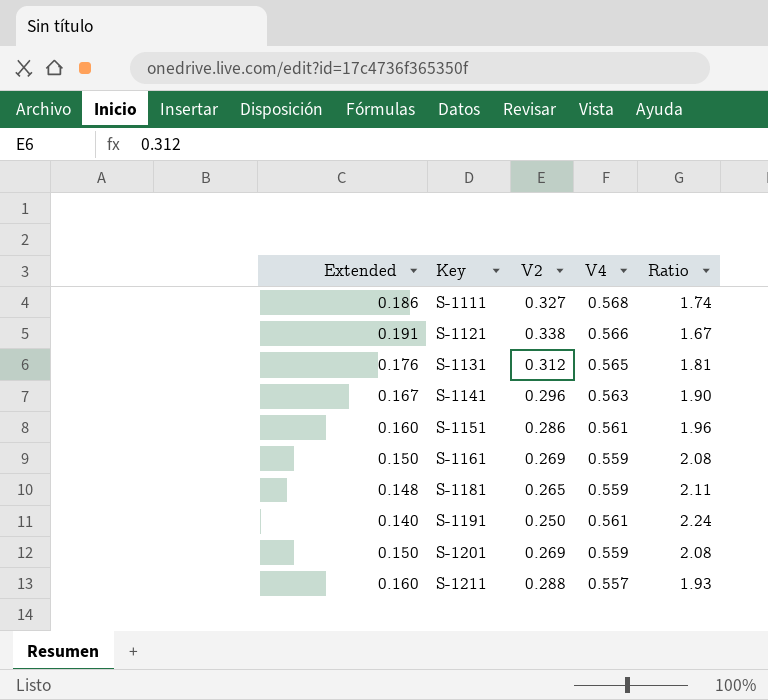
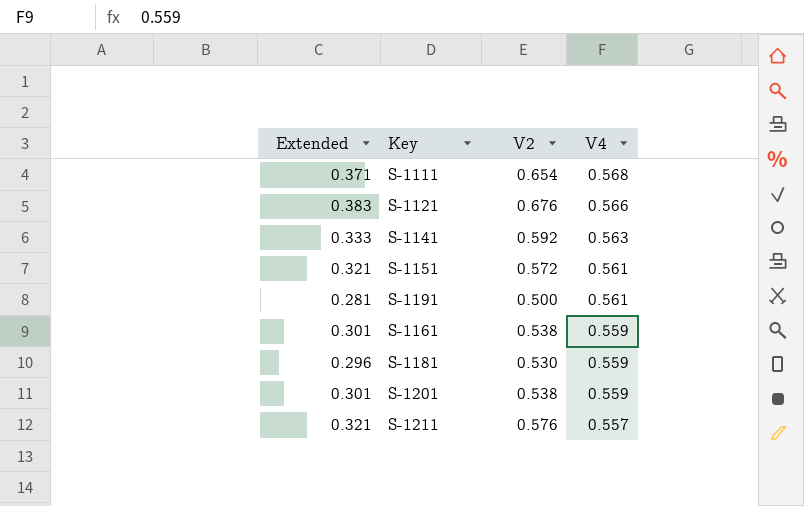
row order: Key ascending -> V4 descending
column Ratio | formula: [V4] / [V2] -> none
row S-1131: 0.176 | 0.312 | 0.565 | 1.81 -> none
S-1111 | Extended: 0.186 -> 0.371
S-1111 | V2: 0.327 -> 0.654
S-1121 | Extended: 0.191 -> 0.383
S-1121 | V2: 0.338 -> 0.676
S-1141 | Extended: 0.167 -> 0.333
S-1141 | V2: 0.296 -> 0.592
S-1151 | Extended: 0.160 -> 0.321
S-1151 | V2: 0.286 -> 0.572
S-1191 | Extended: 0.140 -> 0.281
S-1191 | V2: 0.250 -> 0.500
S-1161 | Extended: 0.150 -> 0.301
S-1161 | V2: 0.269 -> 0.538
S-1181 | Extended: 0.148 -> 0.296
S-1181 | V2: 0.265 -> 0.530
S-1201 | Extended: 0.150 -> 0.301
S-1201 | V2: 0.269 -> 0.538
S-1211 | Extended: 0.160 -> 0.321
S-1211 | V2: 0.288 -> 0.576

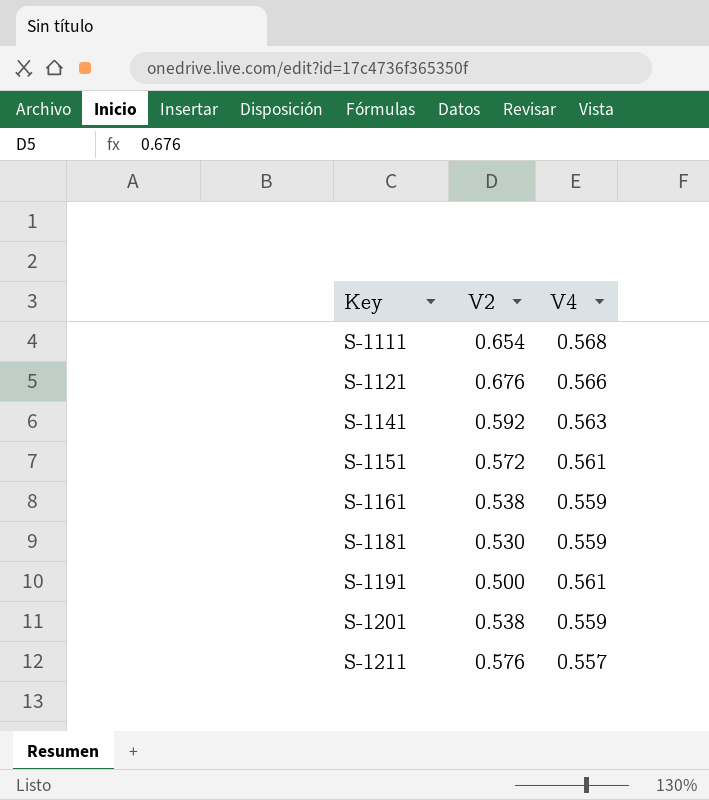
row order: V4 descending -> Key ascending
column Extended | formula: [V2] * [V4] -> none

